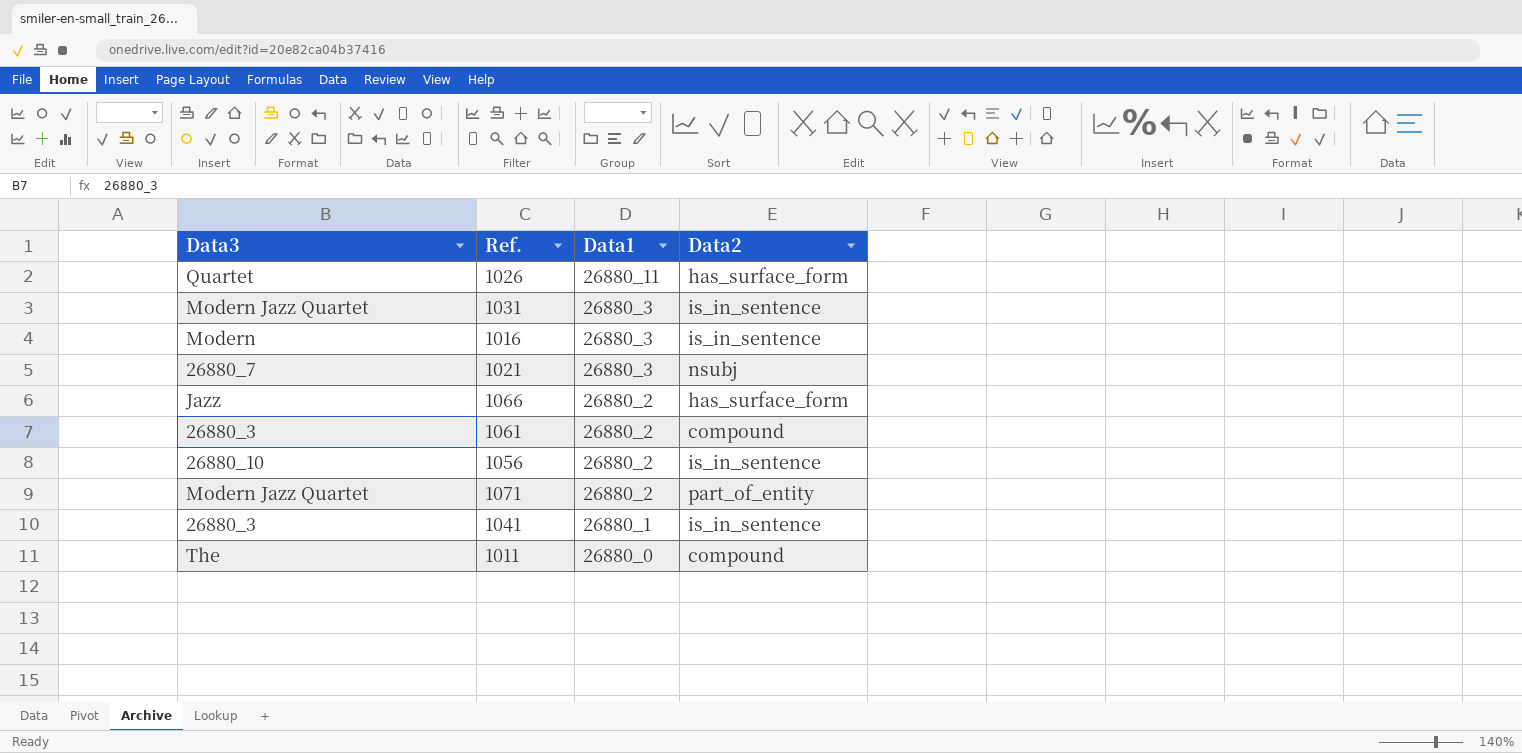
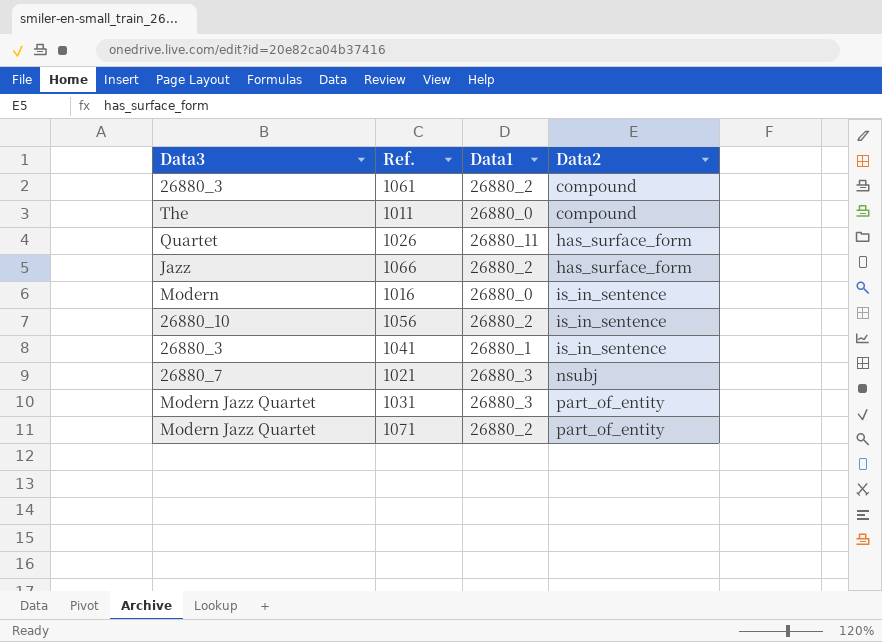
row order: Data1 descending -> Data2 ascending
1016 | Data1: 26880_3 -> 26880_0
1031 | Data2: is_in_sentence -> part_of_entity

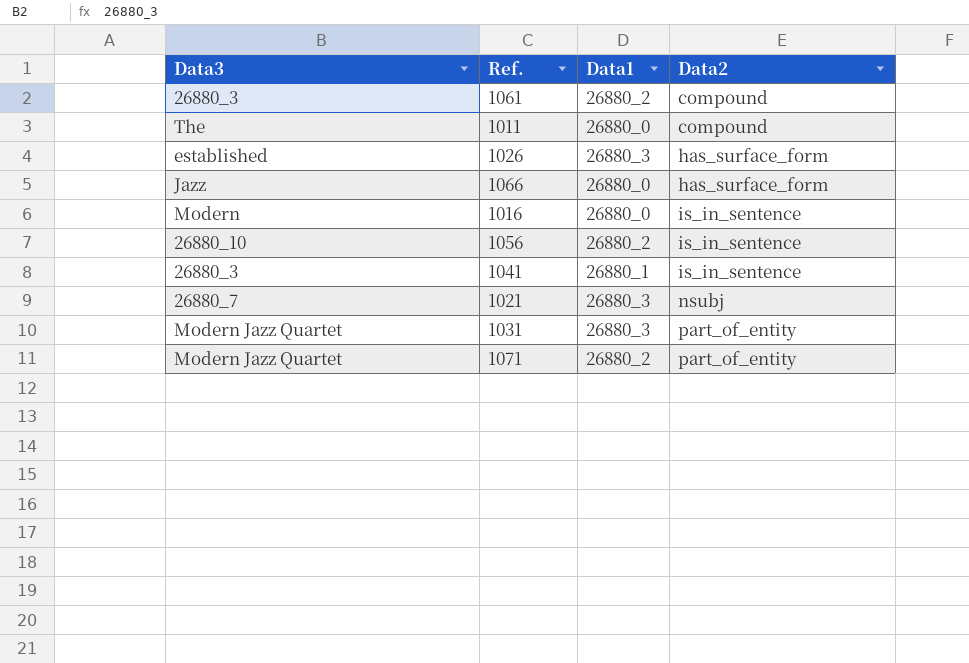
1026 | Data3: Quartet -> established
1026 | Data1: 26880_11 -> 26880_3
1066 | Data1: 26880_2 -> 26880_0

